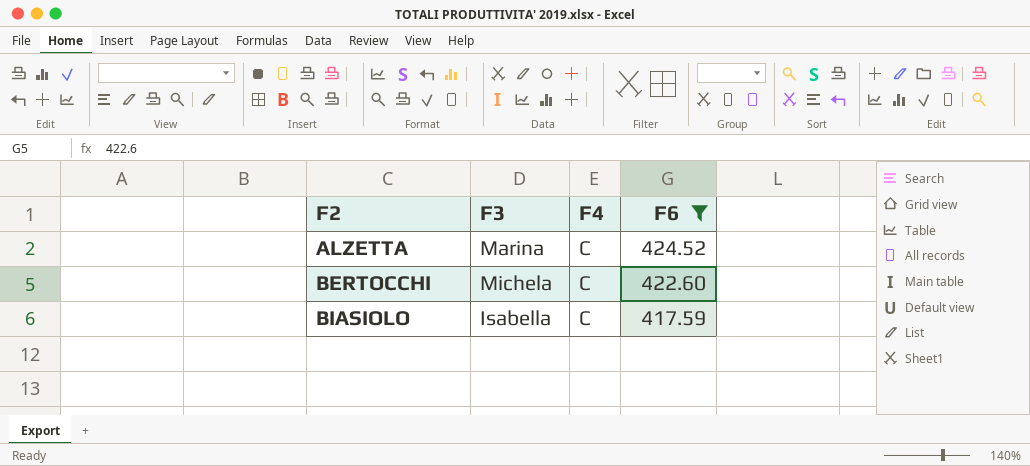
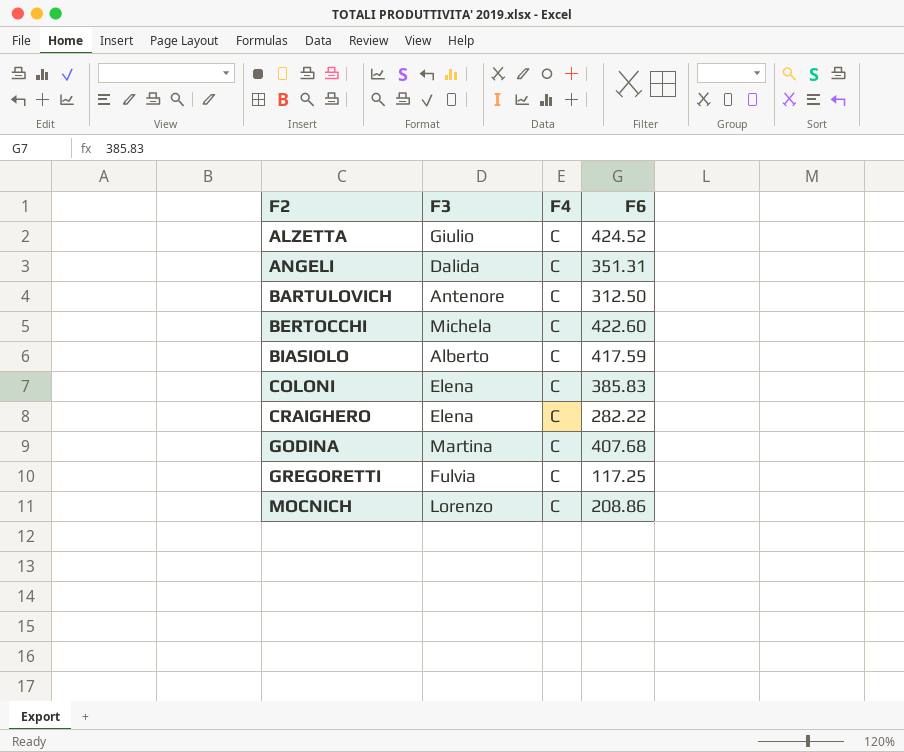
filter: F6 >= 417.59 -> none
ALZETTA | F3: Marina -> Giulio
BIASIOLO | F3: Isabella -> Alberto

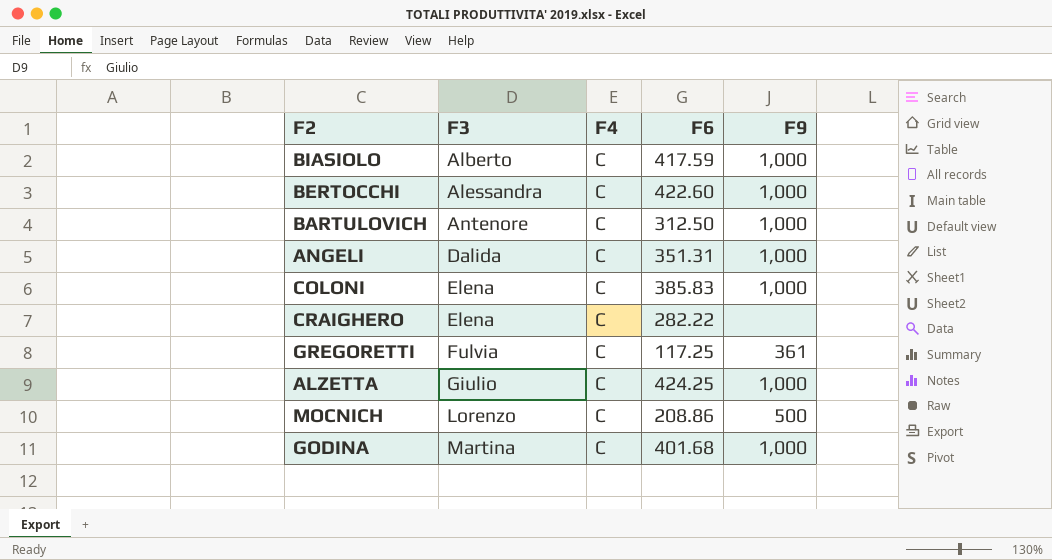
row order: F2 ascending -> F3 ascending
column F9 | position: none -> 5
BERTOCCHI | F3: Michela -> Alessandra
ALZETTA | F6: 424.52 -> 424.25
GODINA | F6: 407.68 -> 401.68

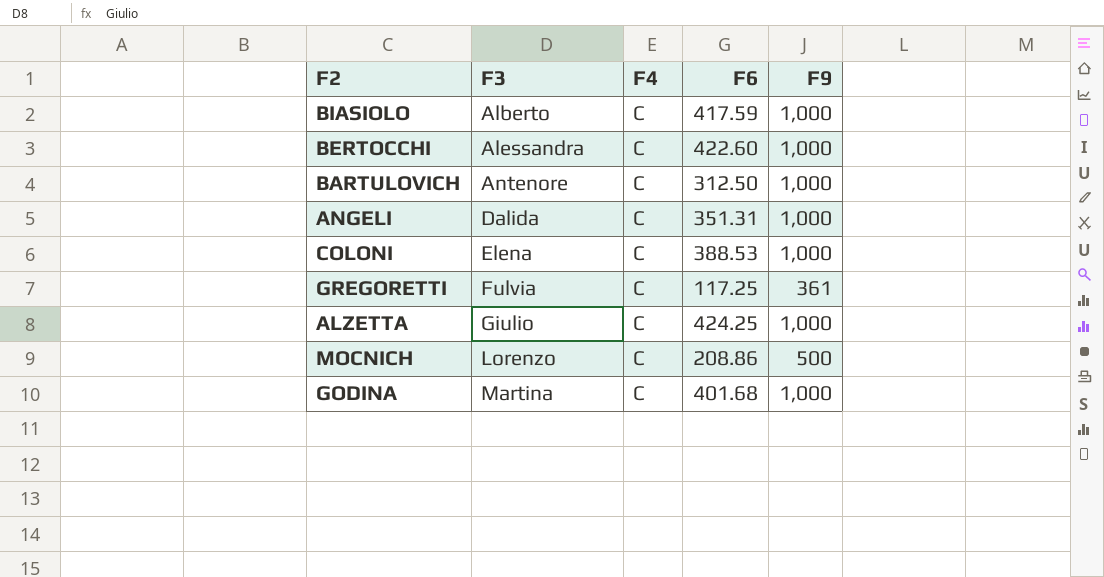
row CRAIGHERO: Elena | C | 282.22 | none -> none
COLONI | F6: 385.83 -> 388.53

